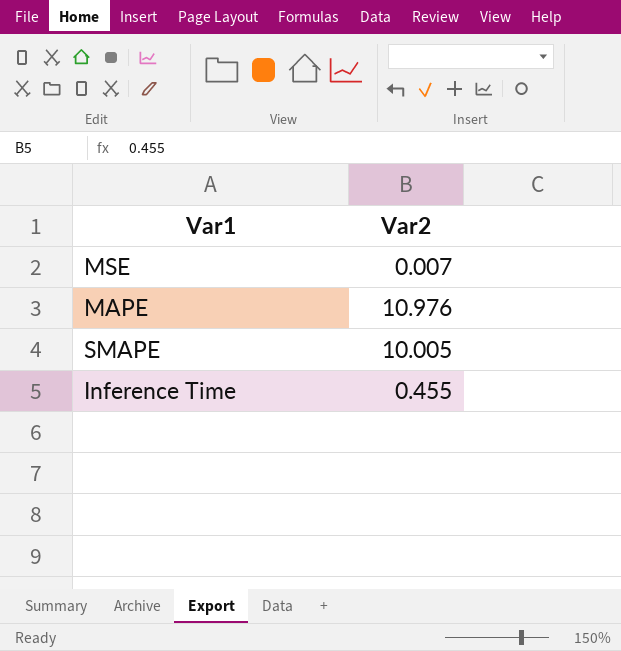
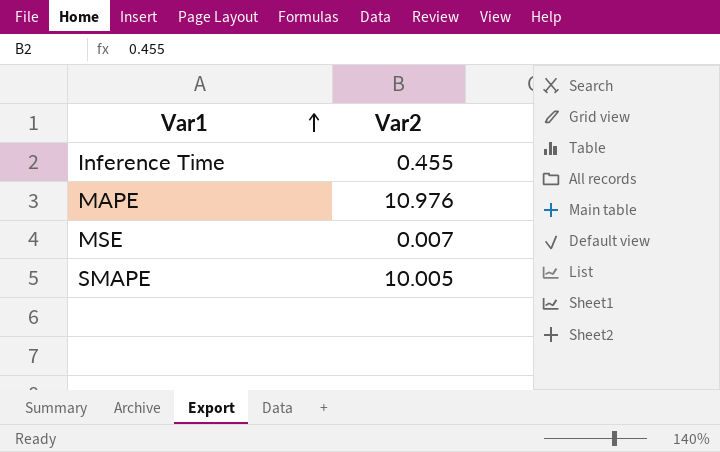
row order: none -> Var1 ascending

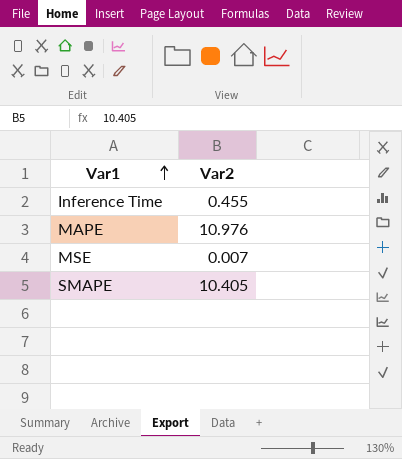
SMAPE | Var2: 10.005 -> 10.405

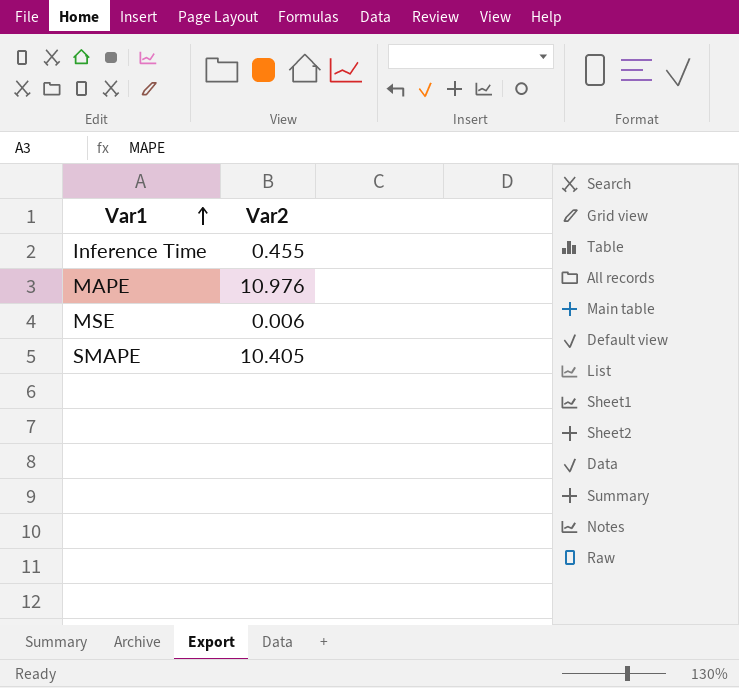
MSE | Var2: 0.007 -> 0.006

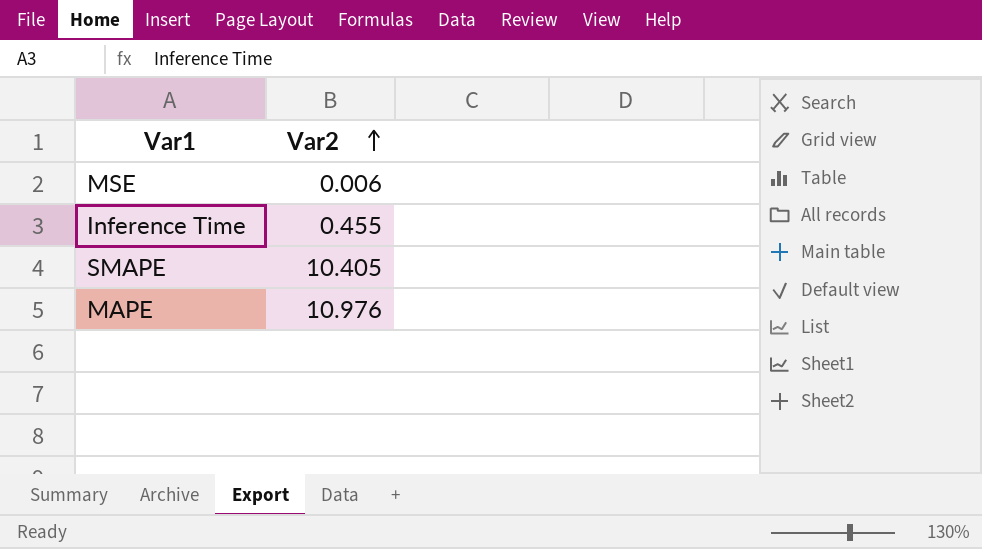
row order: Var1 ascending -> Var2 ascending

